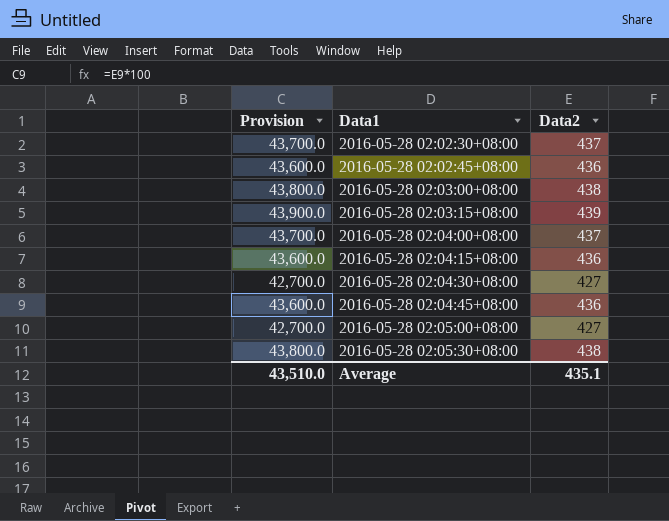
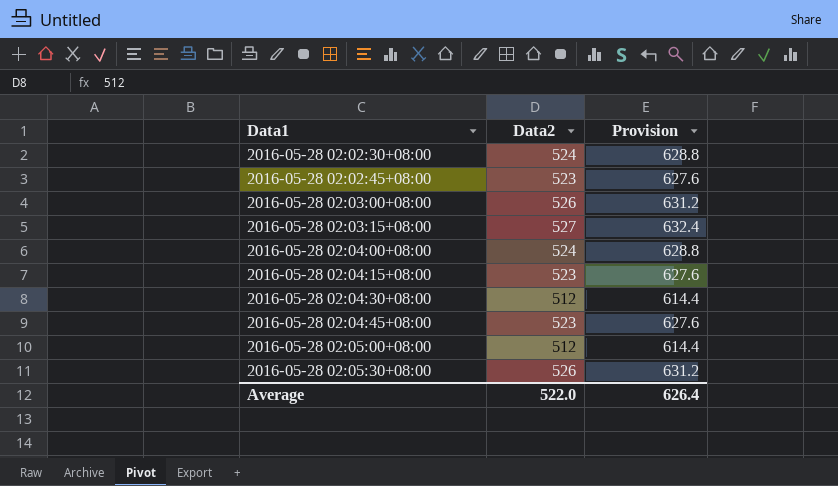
column Provision | formula: [Data2] * 100 -> [Data2] * 1.2
column Provision | position: 1 -> 3
2016-05-28 02:02:30+08:00 | Data2: 437 -> 524
2016-05-28 02:02:45+08:00 | Data2: 436 -> 523
2016-05-28 02:03:00+08:00 | Data2: 438 -> 526
2016-05-28 02:03:15+08:00 | Data2: 439 -> 527
2016-05-28 02:04:00+08:00 | Data2: 437 -> 524
2016-05-28 02:04:15+08:00 | Data2: 436 -> 523
2016-05-28 02:04:30+08:00 | Data2: 427 -> 512
2016-05-28 02:04:45+08:00 | Data2: 436 -> 523
2016-05-28 02:05:00+08:00 | Data2: 427 -> 512
2016-05-28 02:05:30+08:00 | Data2: 438 -> 526
Average | Data2: 435.1 -> 522.0
Average | Provision: 43,510.0 -> 626.4

